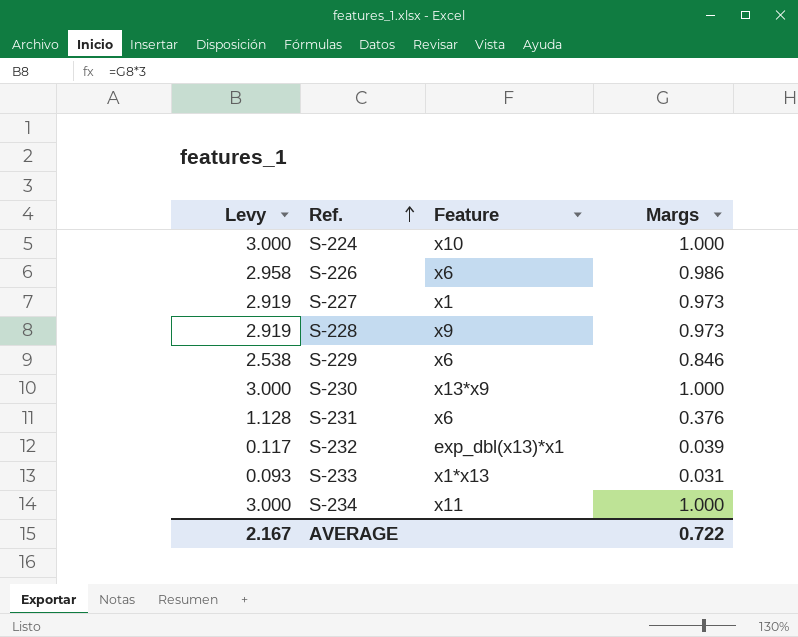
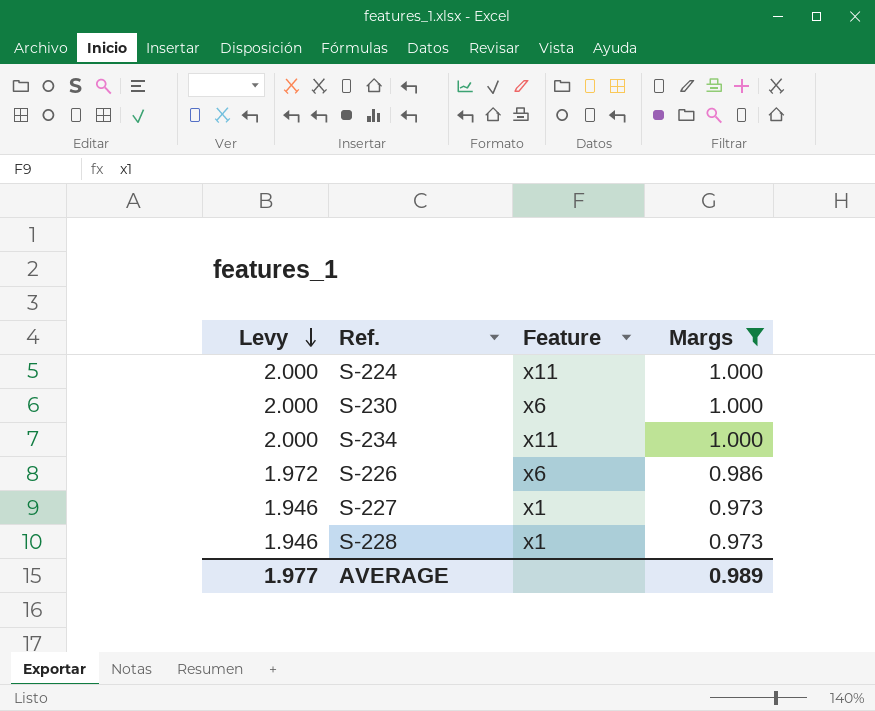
filter: none -> Margs >= 0.973
row order: Ref. ascending -> Levy descending
column Levy | formula: [Margs] * 3 -> [Margs] * 2
S-224 | Feature: x10 -> x11
S-230 | Feature: x13*x9 -> x6
S-228 | Feature: x9 -> x1
AVERAGE | Levy: 2.167 -> 1.977
AVERAGE | Margs: 0.722 -> 0.989

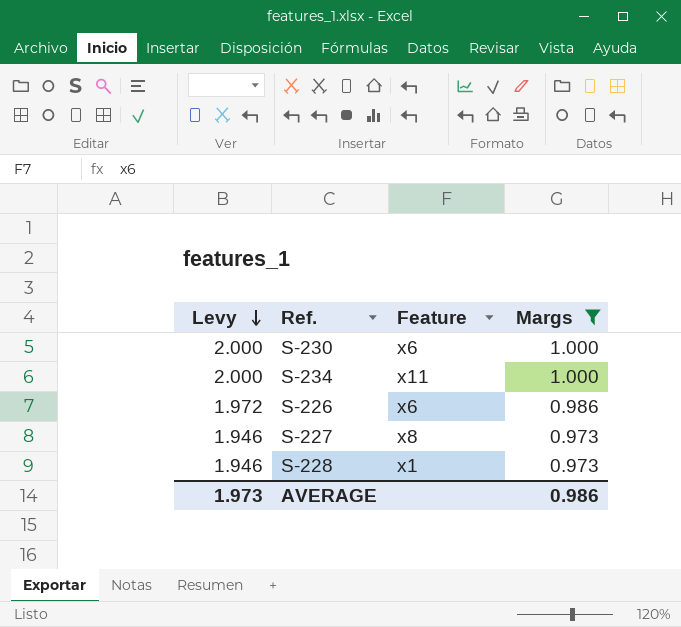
row S-224: 2.000 | x11 | 1.000 -> none
S-227 | Feature: x1 -> x8
AVERAGE | Levy: 1.977 -> 1.973
AVERAGE | Margs: 0.989 -> 0.986

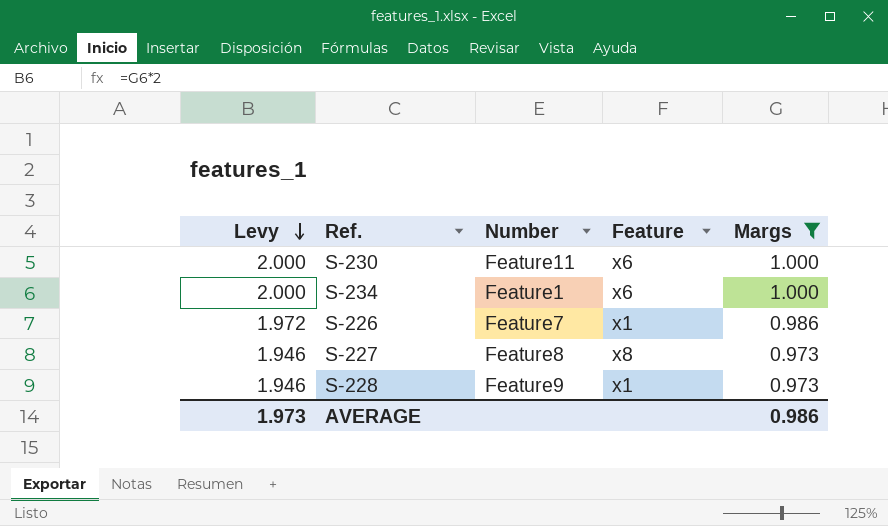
column Number | position: none -> 3
S-234 | Feature: x11 -> x6
S-226 | Feature: x6 -> x1

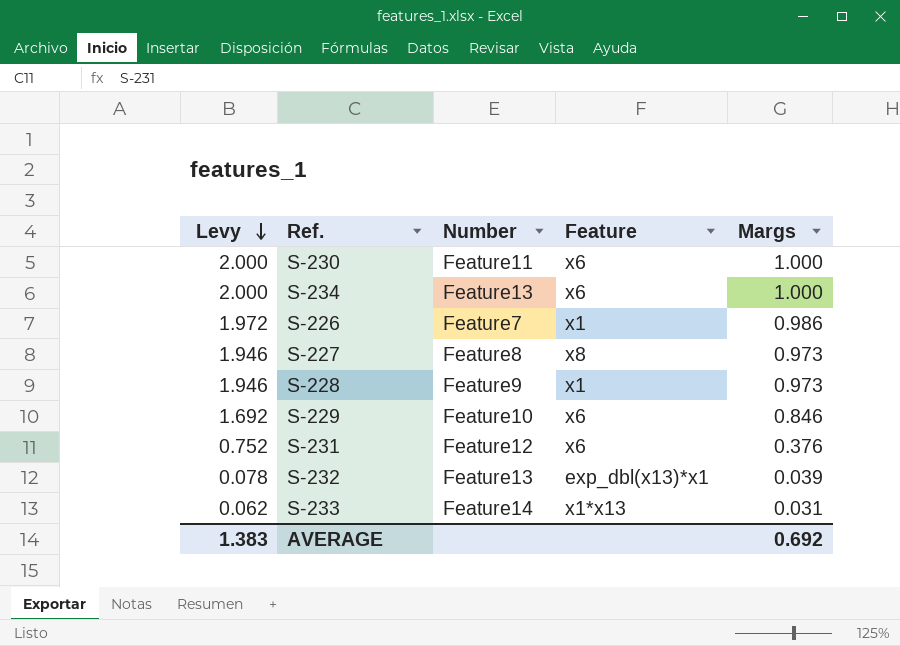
filter: Margs >= 0.973 -> none
S-234 | Number: Feature1 -> Feature13
AVERAGE | Levy: 1.973 -> 1.383
AVERAGE | Margs: 0.986 -> 0.692

